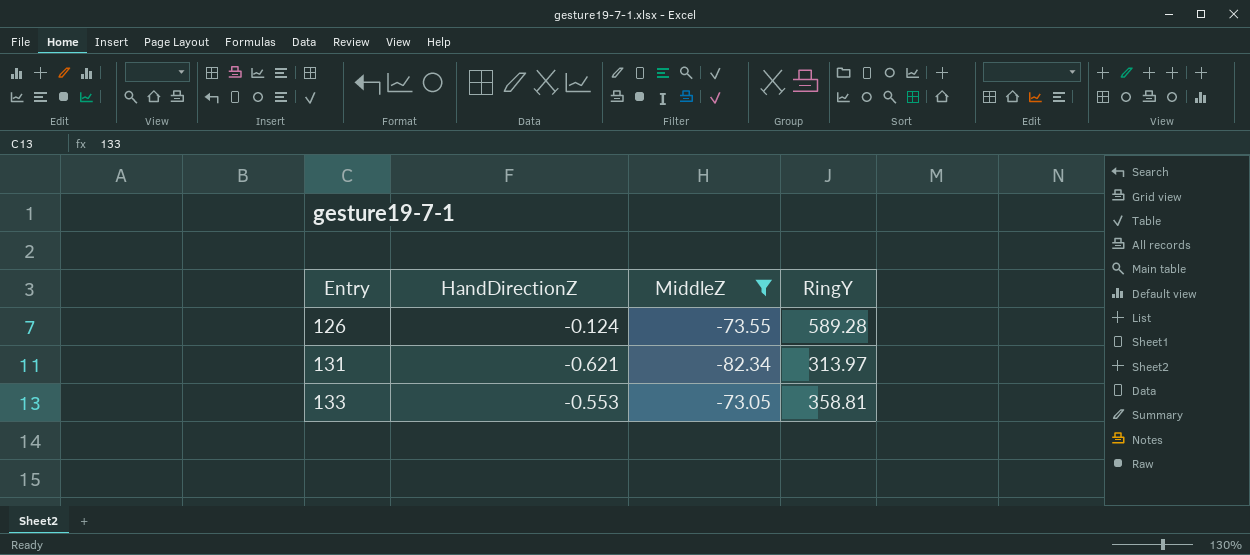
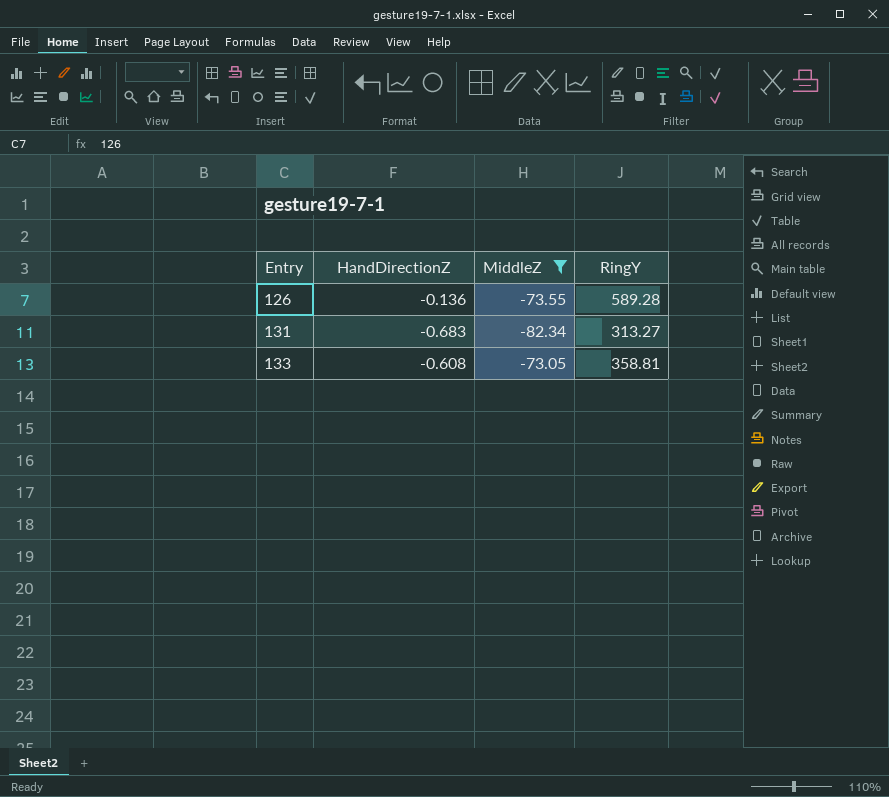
126 | HandDirectionZ: -0.124 -> -0.136
131 | HandDirectionZ: -0.621 -> -0.683
131 | RingY: 313.97 -> 313.27
133 | HandDirectionZ: -0.553 -> -0.608

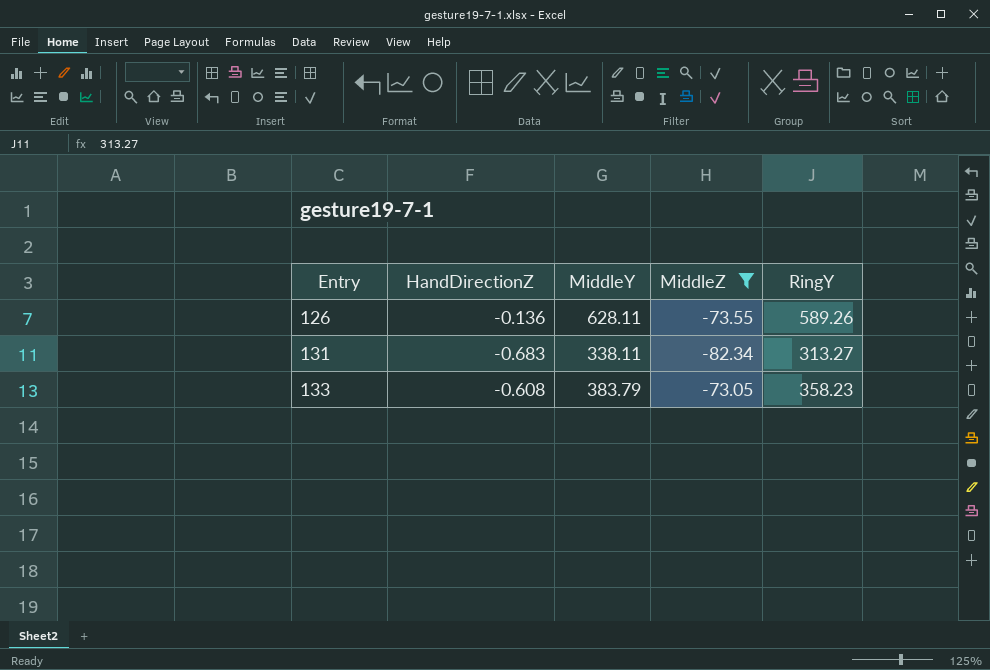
column MiddleY | position: none -> 3
126 | RingY: 589.28 -> 589.26
133 | RingY: 358.81 -> 358.23

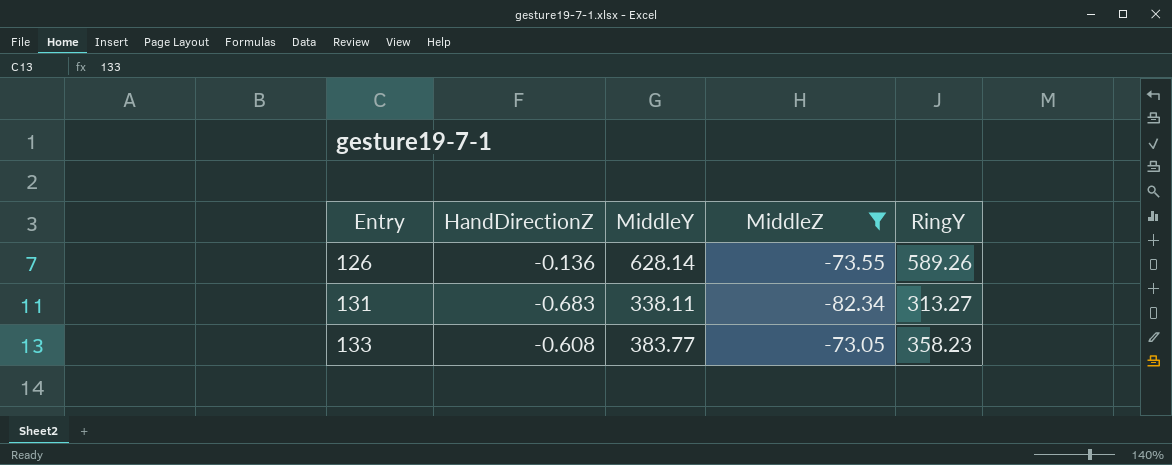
126 | MiddleY: 628.11 -> 628.14
133 | MiddleY: 383.79 -> 383.77

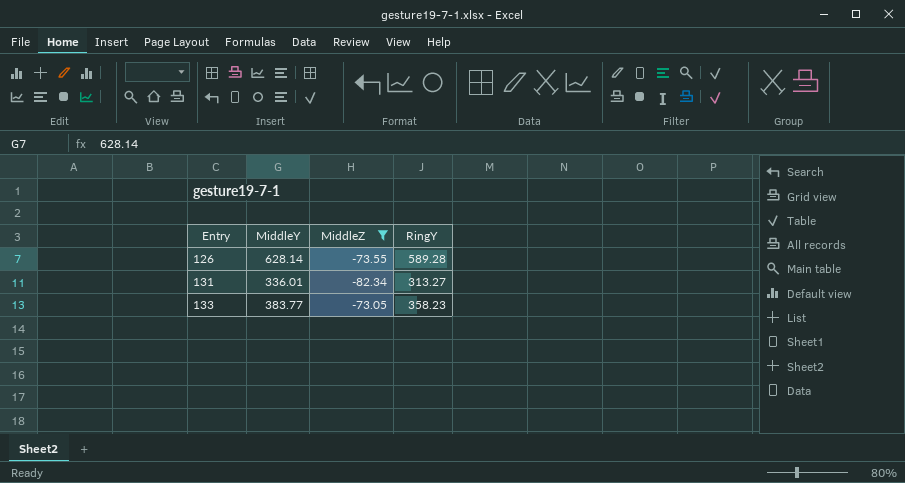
column HandDirectionZ | position: 2 -> none
126 | RingY: 589.26 -> 589.28
131 | MiddleY: 338.11 -> 336.01

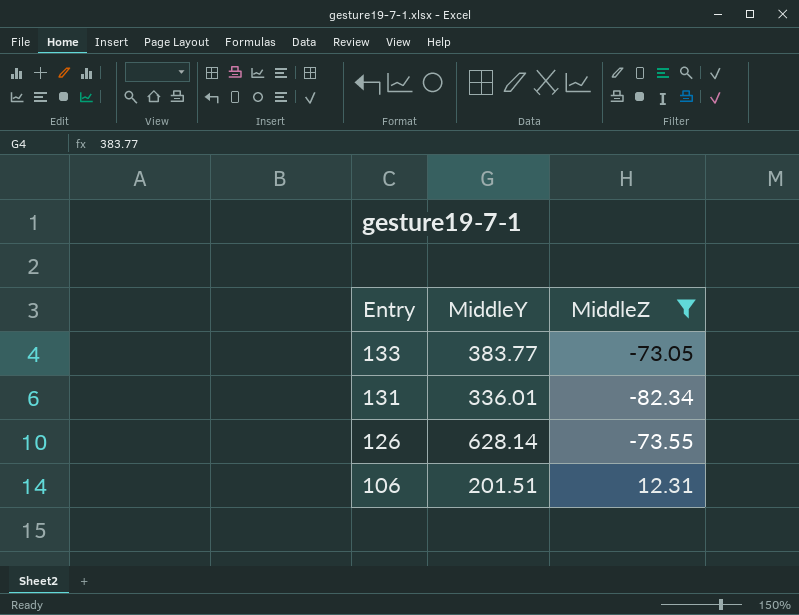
row order: Entry ascending -> Entry descending
column RingY | position: 4 -> none
row 106: none -> 201.51 | 12.31

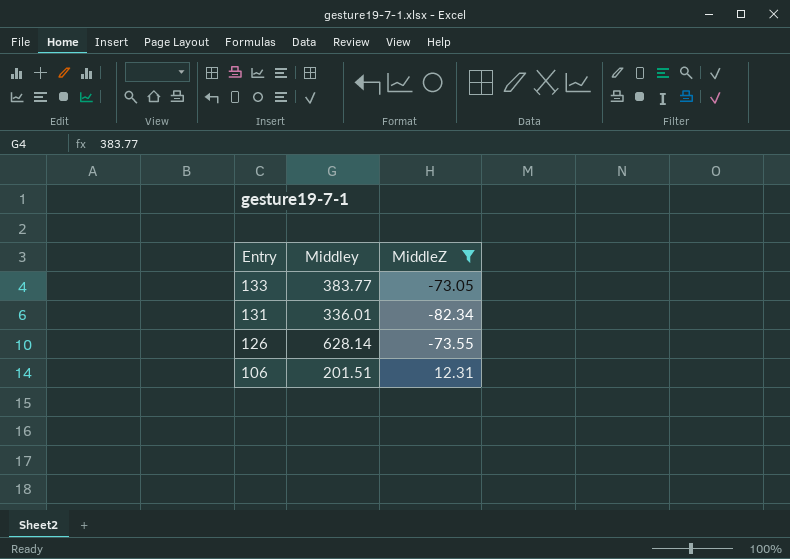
column name: MiddleY -> Middley

